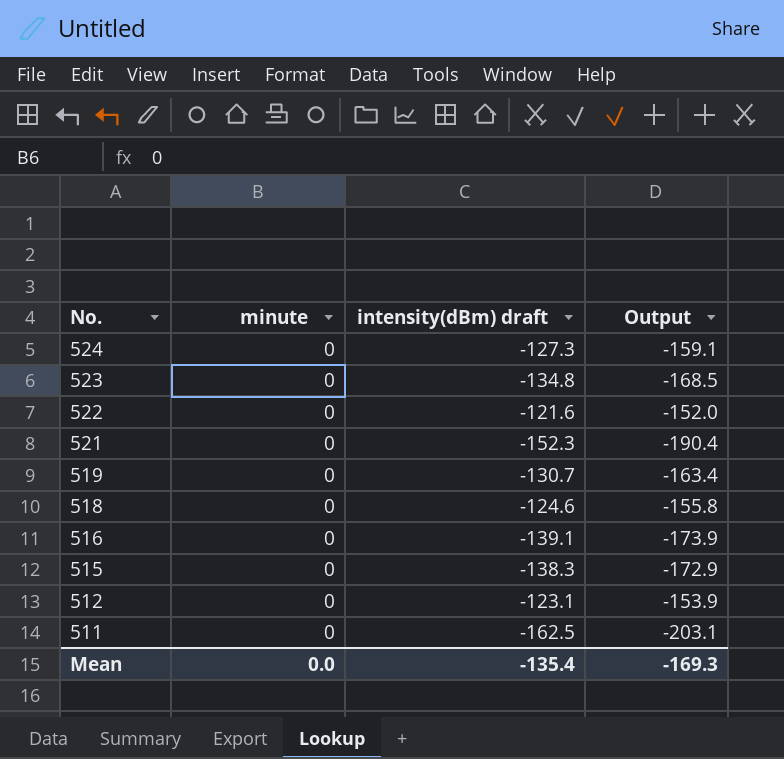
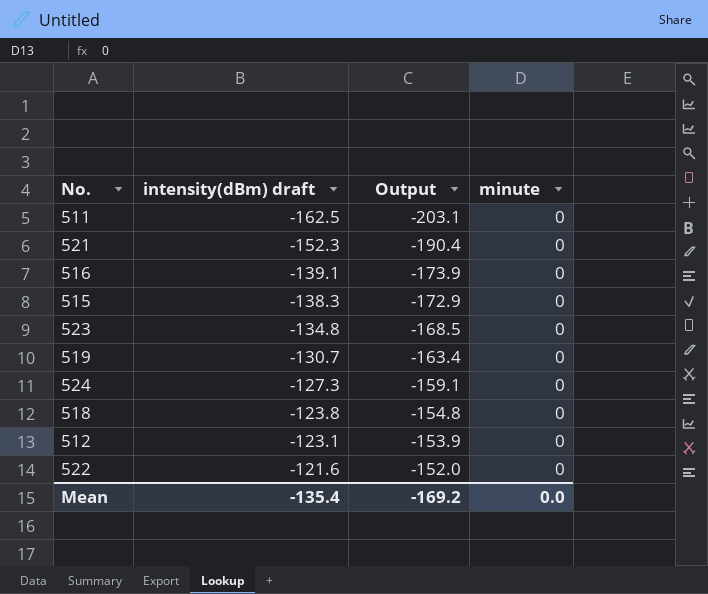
row order: No. descending -> intensity(dBm) draft ascending
column minute | position: 2 -> 4
518 | intensity(dBm) draft: -124.6 -> -123.8
518 | Output: -155.8 -> -154.8
Mean | Output: -169.3 -> -169.2

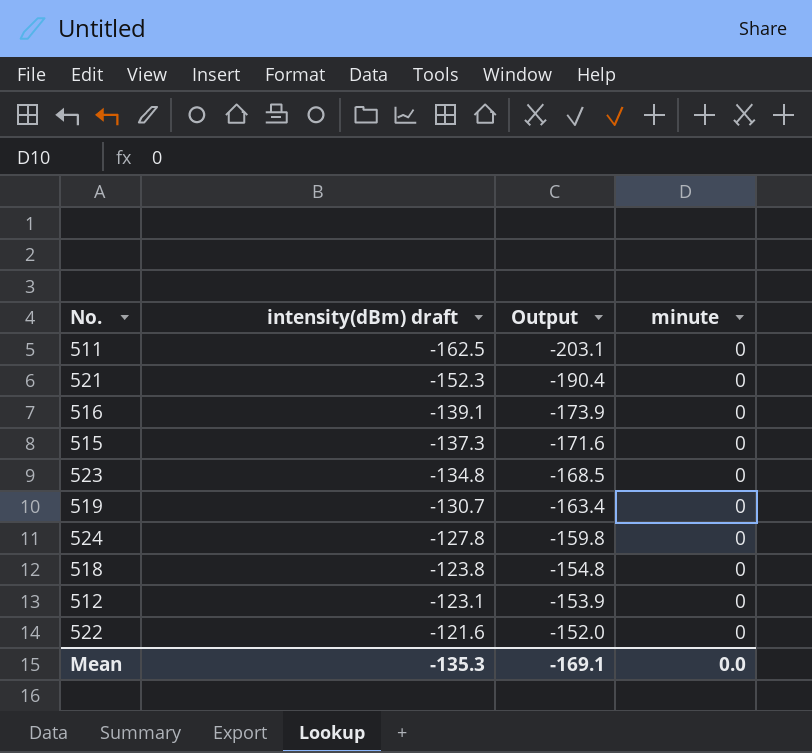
515 | intensity(dBm) draft: -138.3 -> -137.3
515 | Output: -172.9 -> -171.6
524 | intensity(dBm) draft: -127.3 -> -127.8
524 | Output: -159.1 -> -159.8
Mean | intensity(dBm) draft: -135.4 -> -135.3
Mean | Output: -169.2 -> -169.1

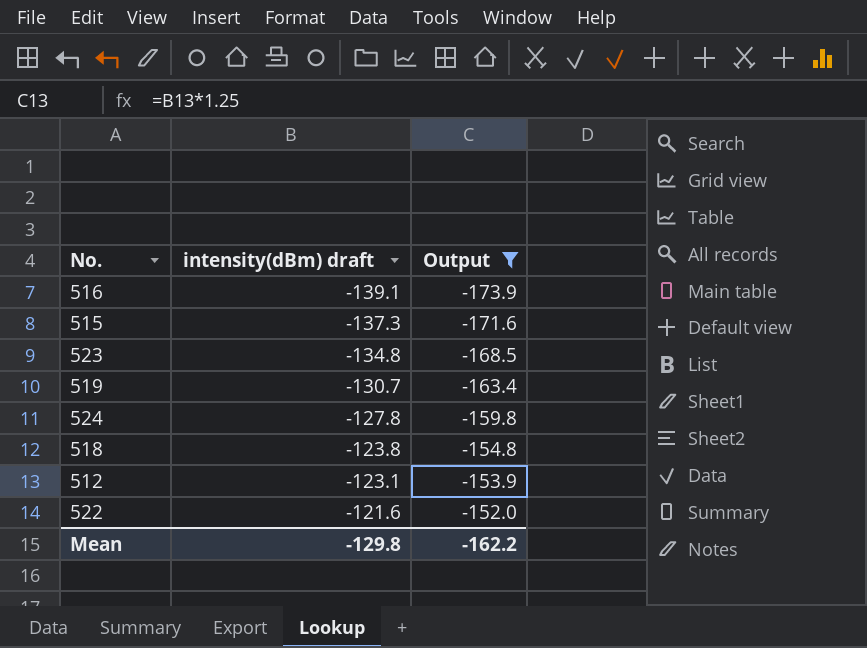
filter: none -> Output >= -173.9
column minute | position: 4 -> none
Mean | intensity(dBm) draft: -135.3 -> -129.8
Mean | Output: -169.1 -> -162.2

